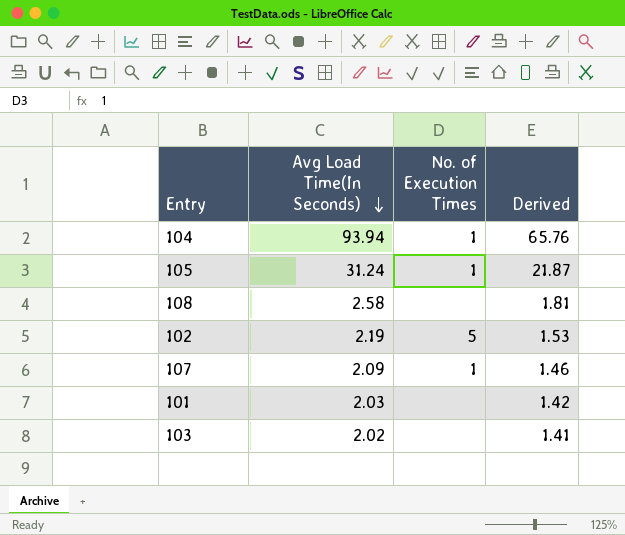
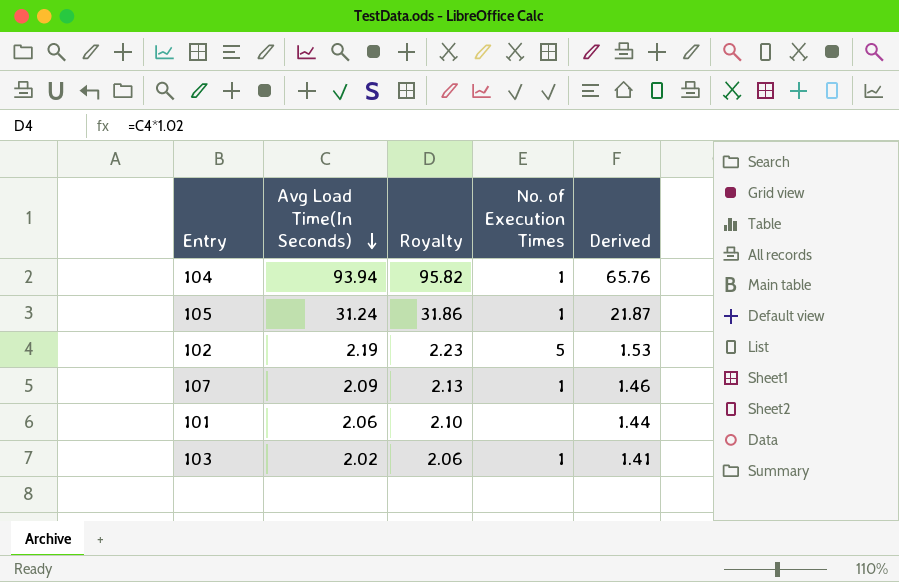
column Royalty | formula: none -> [Avg Load Time(In Seconds)] * 1.02
row 108: 2.58 | none | 1.81 -> none
101 | Avg Load Time(In Seconds): 2.03 -> 2.06
101 | Derived: 1.42 -> 1.44
103 | No. of Execution Times: none -> 1

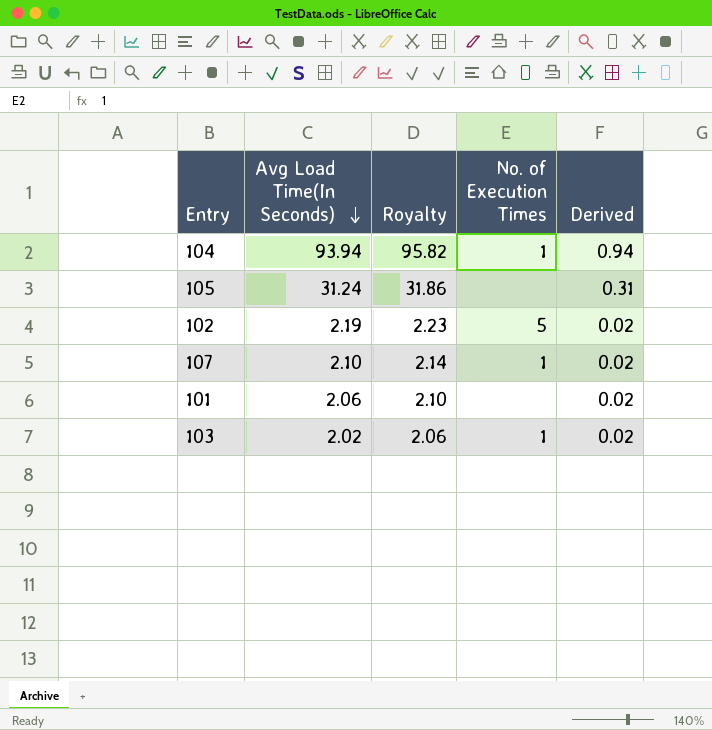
column Derived | formula: [Avg Load Time(In Seconds)] * 0.7 -> [Avg Load Time(In Seconds)] * 0.01
105 | No. of Execution Times: 1 -> none
107 | Avg Load Time(In Seconds): 2.09 -> 2.10
107 | Royalty: 2.13 -> 2.14

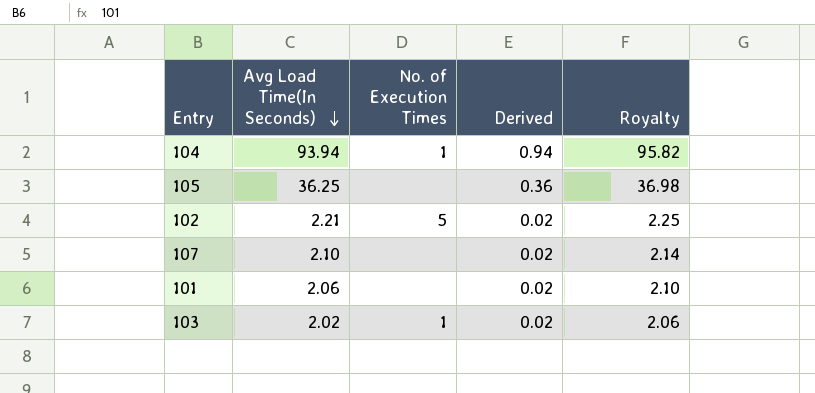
column Royalty | position: 3 -> 5
105 | Avg Load Time(In Seconds): 31.24 -> 36.25
105 | Derived: 0.31 -> 0.36
105 | Royalty: 31.86 -> 36.98
102 | Avg Load Time(In Seconds): 2.19 -> 2.21
102 | Royalty: 2.23 -> 2.25
107 | No. of Execution Times: 1 -> none

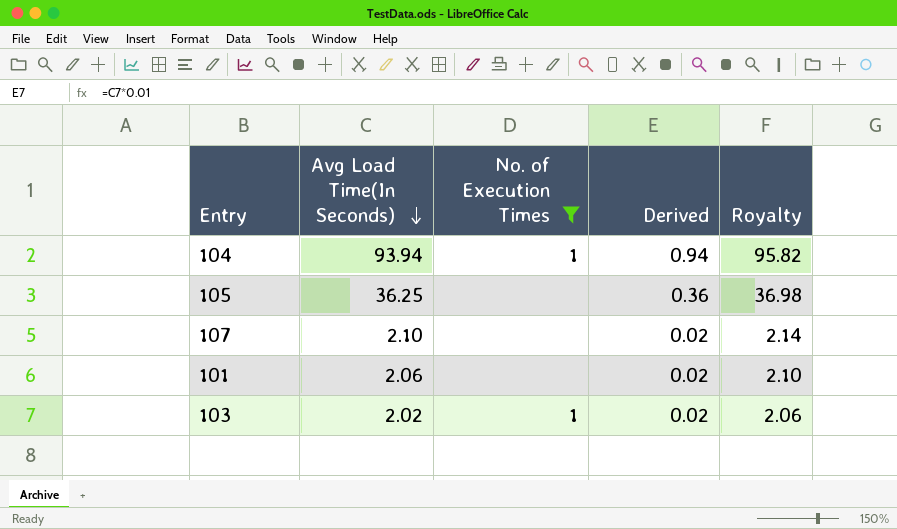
filter: none -> No. of Execution Times != 5

